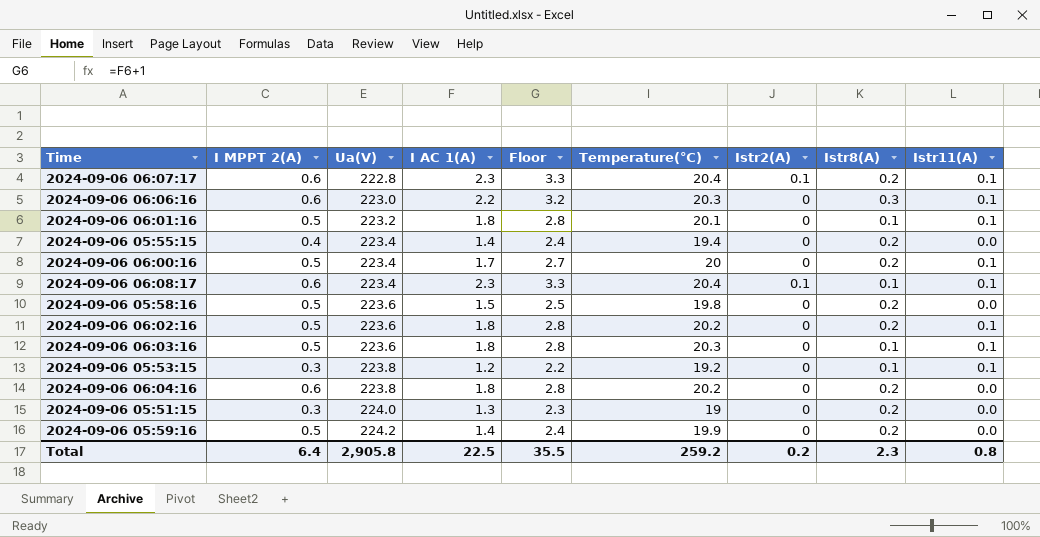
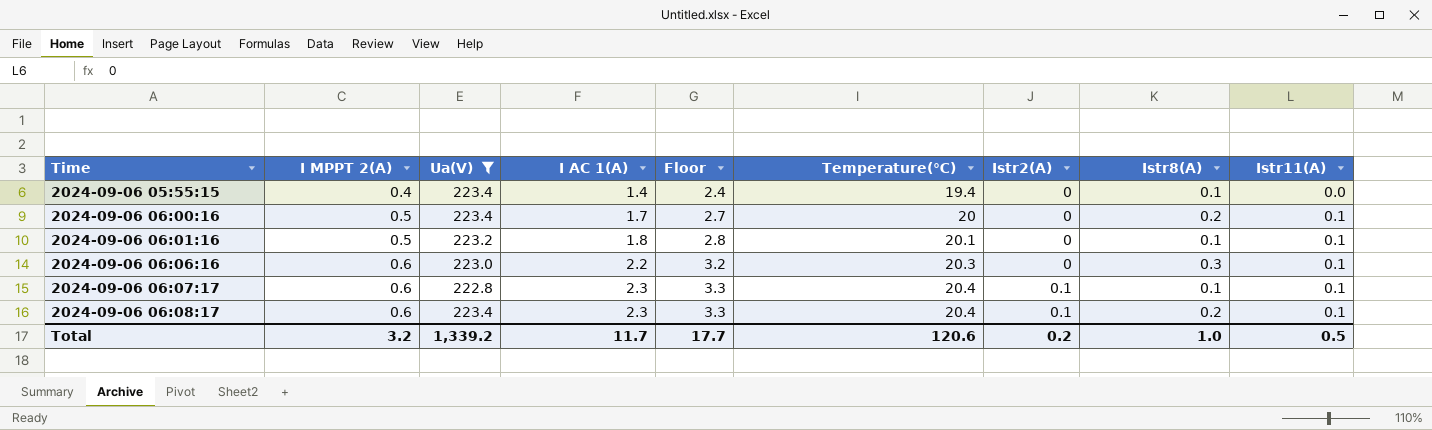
filter: none -> Ua(V) <= 223.4
row order: Ua(V) ascending -> Time ascending
2024-09-06 05:55:15 | Istr8(A): 0.2 -> 0.1
2024-09-06 06:07:17 | Istr8(A): 0.2 -> 0.1
2024-09-06 06:08:17 | Istr8(A): 0.1 -> 0.2
Total | I MPPT 2(A): 6.4 -> 3.2
Total | Ua(V): 2,905.8 -> 1,339.2
Total | I AC 1(A): 22.5 -> 11.7
Total | Floor: 35.5 -> 17.7
Total | Temperature(℃): 259.2 -> 120.6
Total | Istr8(A): 2.3 -> 1.0
Total | Istr11(A): 0.8 -> 0.5

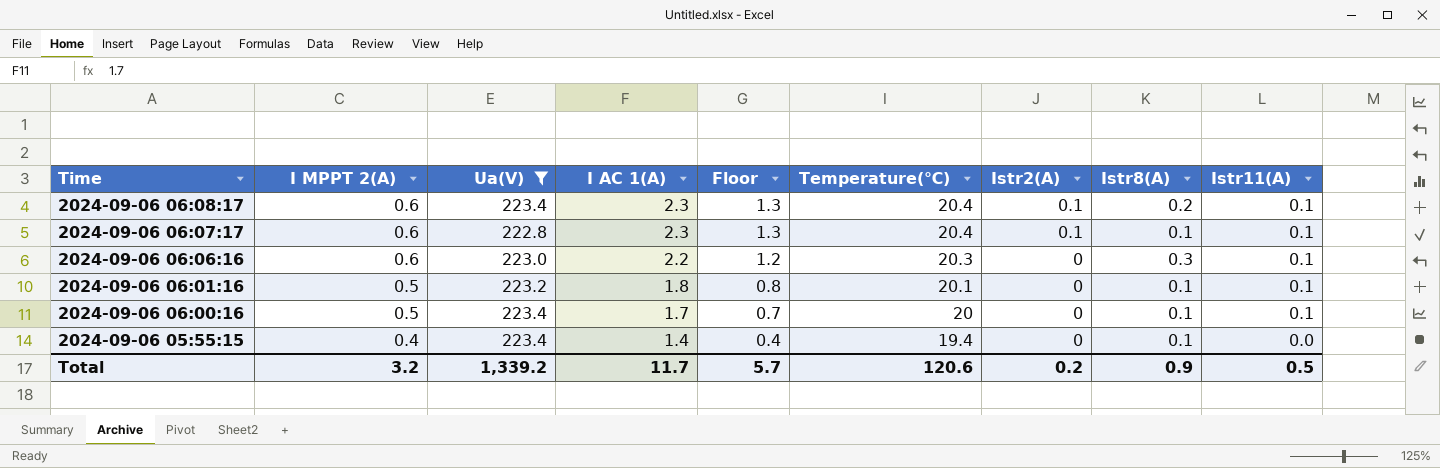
row order: Time ascending -> Time descending
column Floor | formula: [I AC 1(A)] + 1 -> [I AC 1(A)] - 1
2024-09-06 06:00:16 | Istr8(A): 0.2 -> 0.1
Total | Floor: 17.7 -> 5.7
Total | Istr8(A): 1.0 -> 0.9

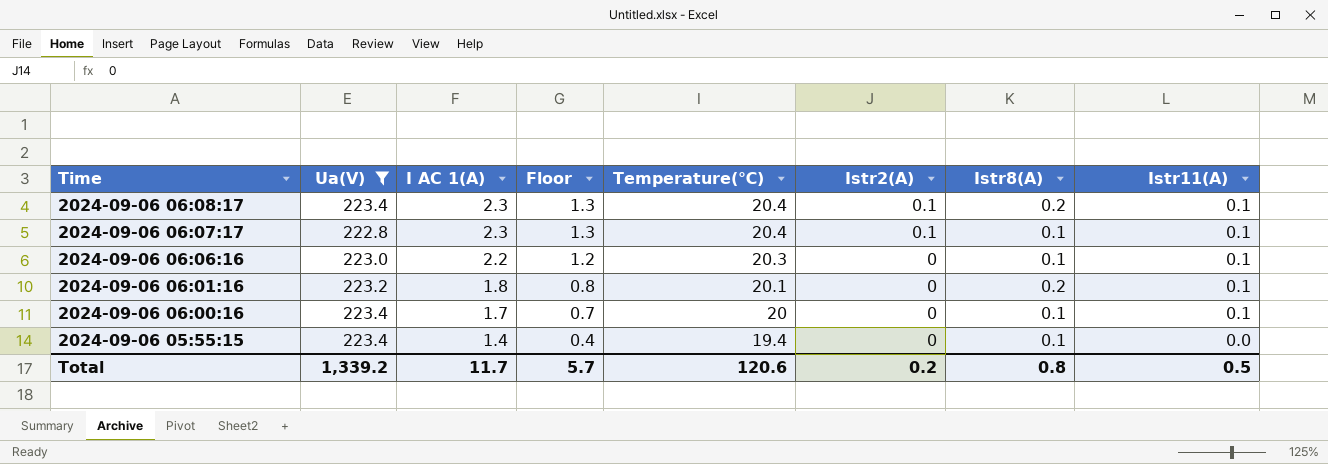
column I MPPT 2(A) | position: 2 -> none
2024-09-06 06:06:16 | Istr8(A): 0.3 -> 0.1
2024-09-06 06:01:16 | Istr8(A): 0.1 -> 0.2
Total | Istr8(A): 0.9 -> 0.8

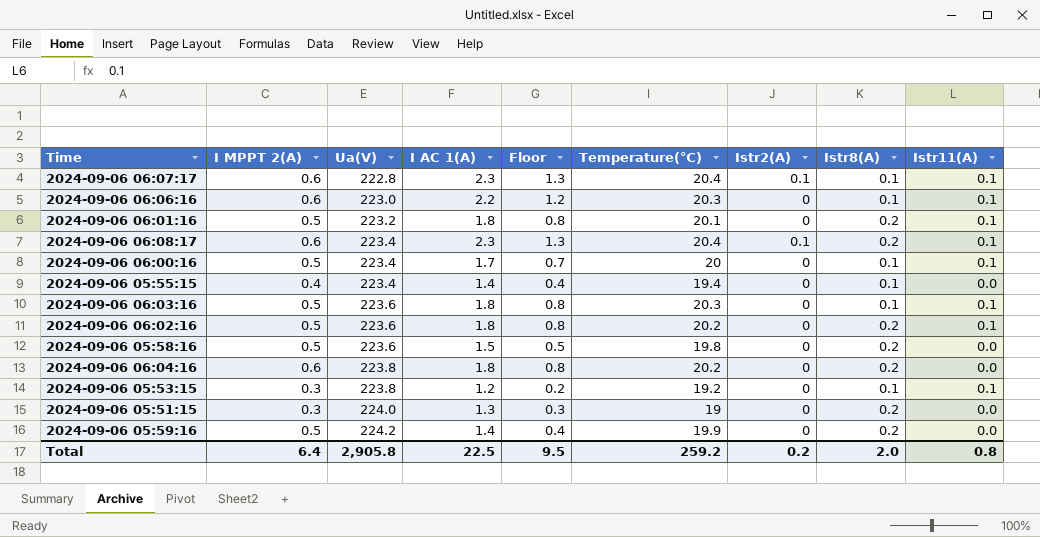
filter: Ua(V) <= 223.4 -> none
row order: Time descending -> Ua(V) ascending
column I MPPT 2(A) | position: none -> 2
Total | Ua(V): 1,339.2 -> 2,905.8
Total | I AC 1(A): 11.7 -> 22.5
Total | Floor: 5.7 -> 9.5
Total | Temperature(℃): 120.6 -> 259.2
Total | Istr8(A): 0.8 -> 2.0
Total | Istr11(A): 0.5 -> 0.8

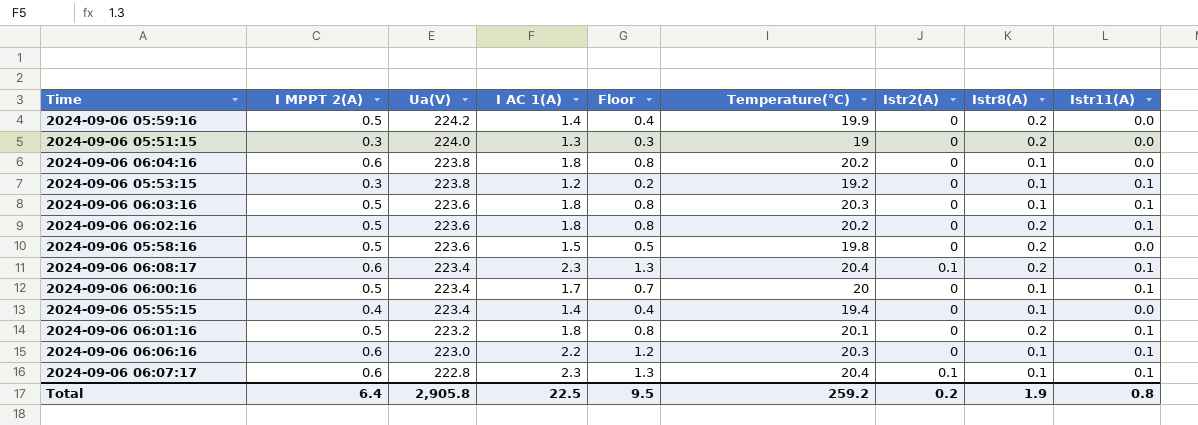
row order: Ua(V) ascending -> Ua(V) descending
2024-09-06 06:04:16 | Istr8(A): 0.2 -> 0.1
Total | Istr8(A): 2.0 -> 1.9

